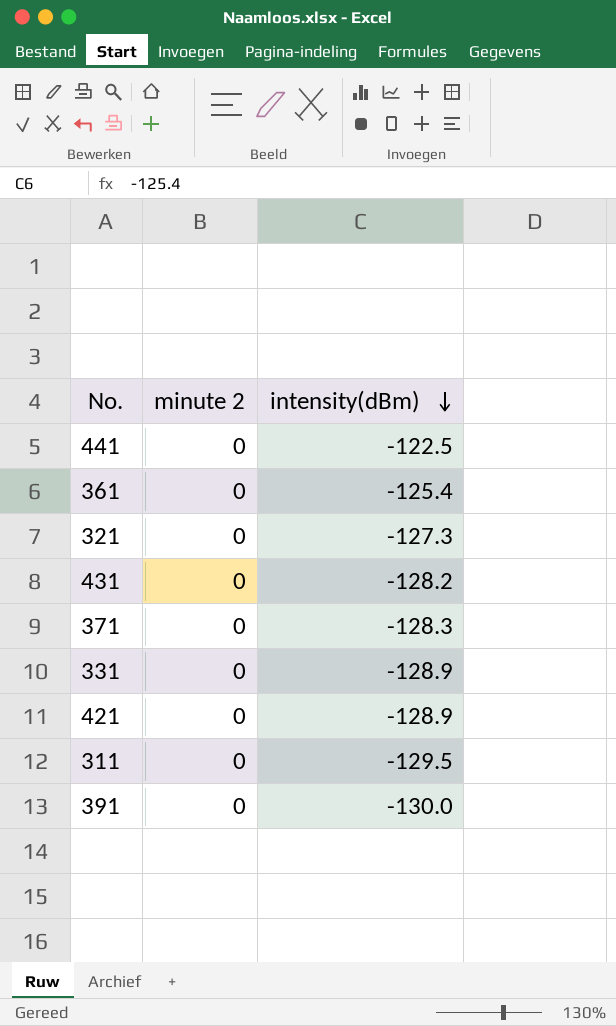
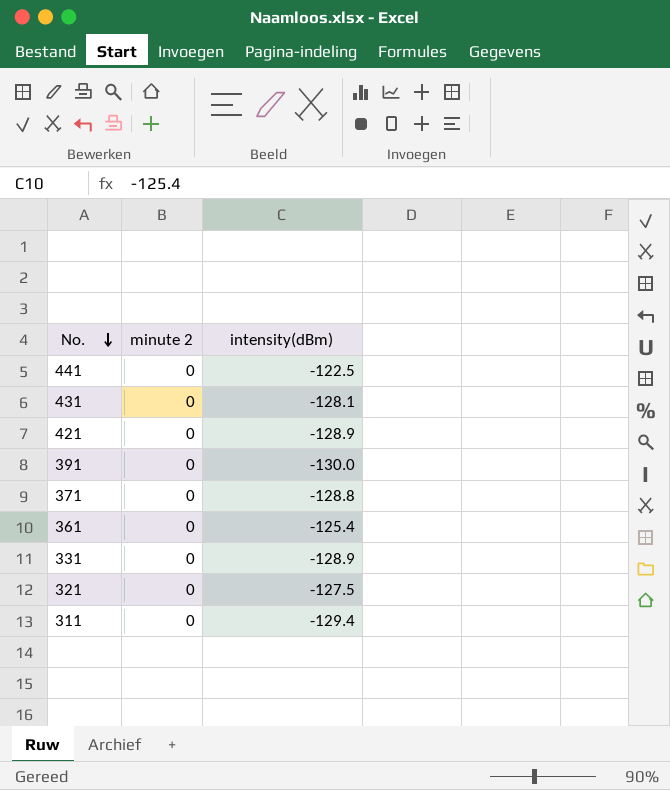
row order: intensity(dBm) descending -> No. descending
431 | intensity(dBm): -128.2 -> -128.1
371 | intensity(dBm): -128.3 -> -128.8
321 | intensity(dBm): -127.3 -> -127.5
311 | intensity(dBm): -129.5 -> -129.4

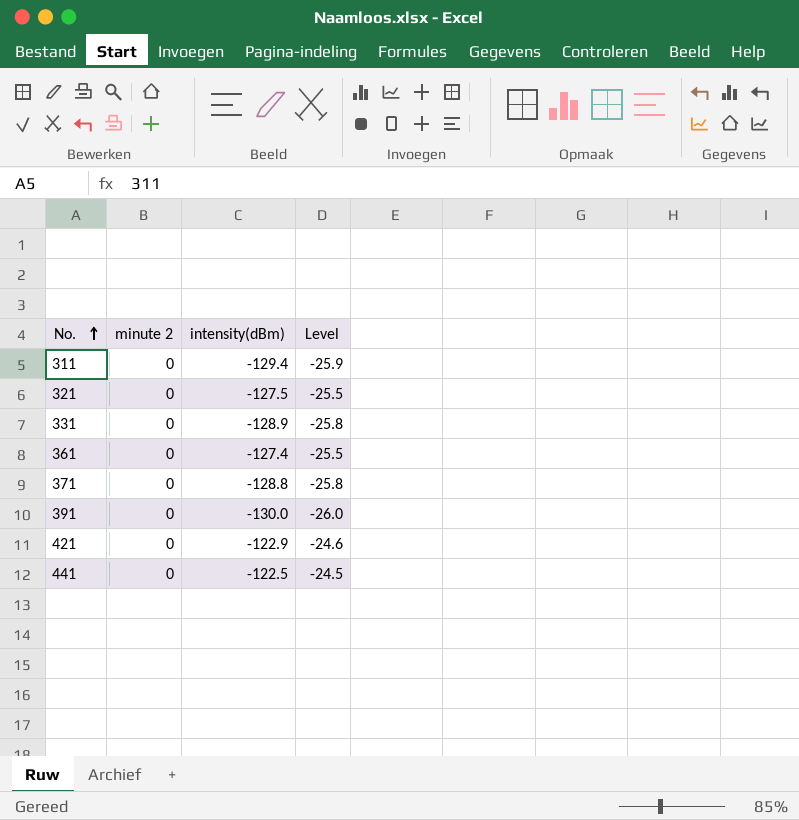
row order: No. descending -> No. ascending
column Level | formula: none -> [intensity(dBm)] * 0.2
row 431: 0 | -128.1 -> none
361 | intensity(dBm): -125.4 -> -127.4
421 | intensity(dBm): -128.9 -> -122.9

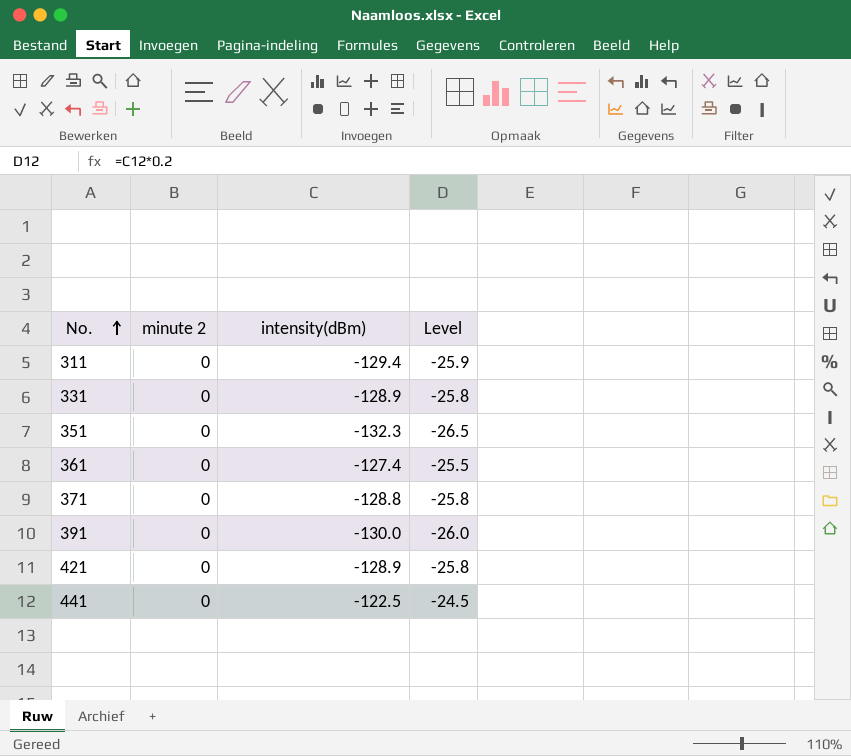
row 321: 0 | -127.5 | -25.5 -> none
row 351: none -> 0 | -132.3 | -26.5
421 | intensity(dBm): -122.9 -> -128.9
421 | Level: -24.6 -> -25.8

